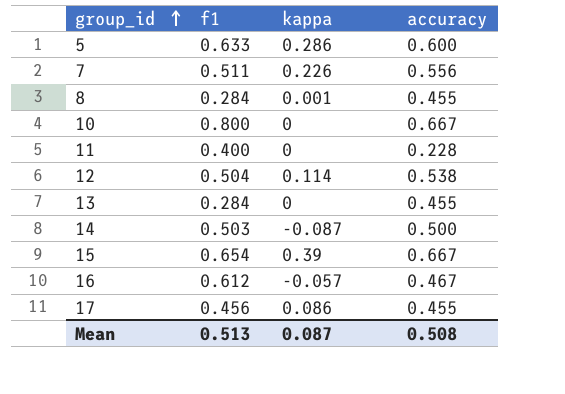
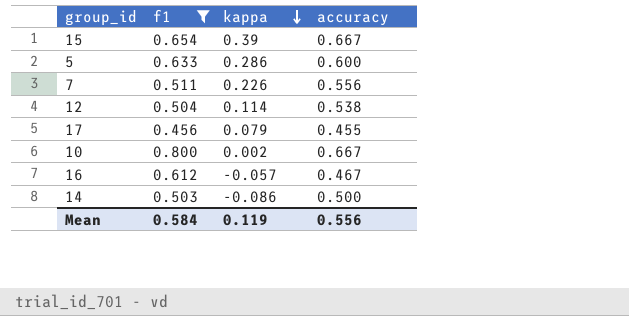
filter: none -> f1 >= 0.456
row order: group_id ascending -> kappa descending
17 | kappa: 0.086 -> 0.079
10 | kappa: 0 -> 0.002
14 | kappa: -0.087 -> -0.086
Mean | f1: 0.513 -> 0.584
Mean | kappa: 0.087 -> 0.119
Mean | accuracy: 0.508 -> 0.556

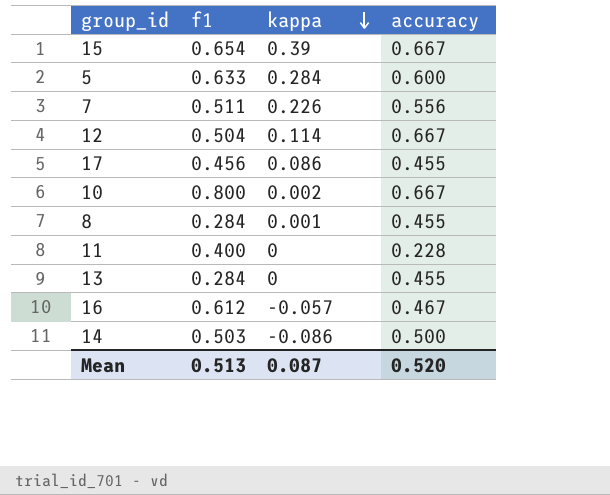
filter: f1 >= 0.456 -> none
5 | kappa: 0.286 -> 0.284
12 | accuracy: 0.538 -> 0.667
17 | kappa: 0.079 -> 0.086
Mean | f1: 0.584 -> 0.513
Mean | kappa: 0.119 -> 0.087
Mean | accuracy: 0.556 -> 0.520

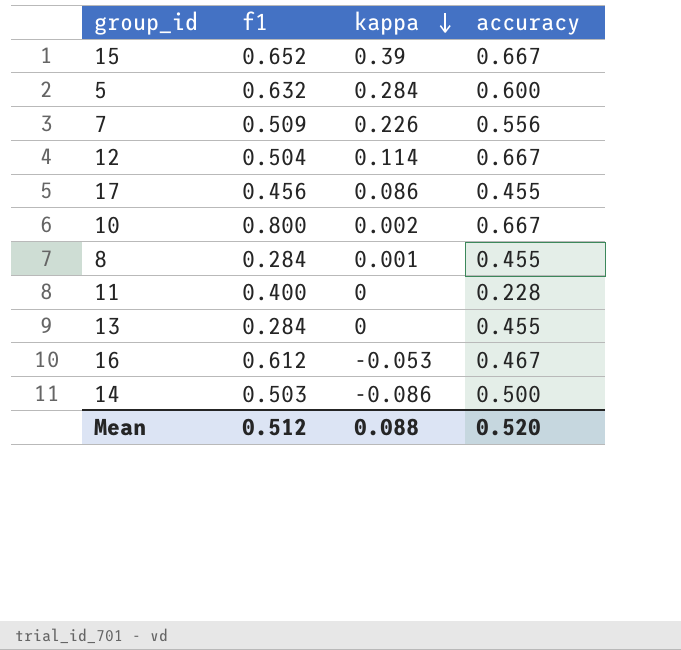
15 | f1: 0.654 -> 0.652
5 | f1: 0.633 -> 0.632
7 | f1: 0.511 -> 0.509
16 | kappa: -0.057 -> -0.053
Mean | f1: 0.513 -> 0.512
Mean | kappa: 0.087 -> 0.088

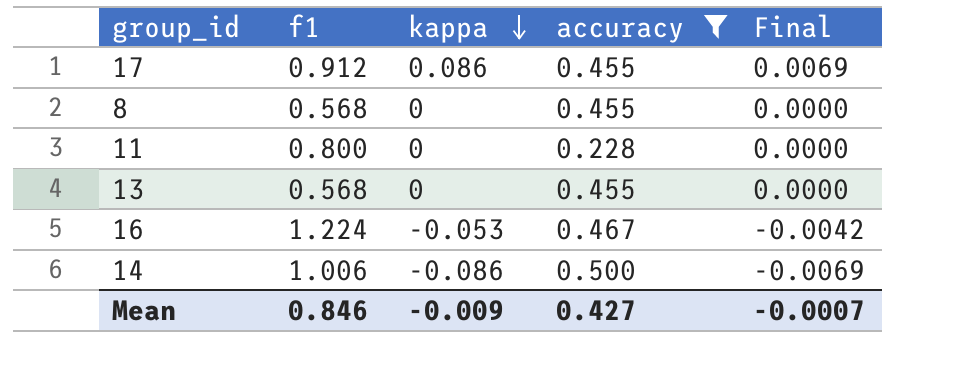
filter: none -> accuracy <= 0.500
column Final | formula: none -> [kappa] * 0.08
17 | f1: 0.456 -> 0.912
8 | f1: 0.284 -> 0.568
8 | kappa: 0.001 -> 0
11 | f1: 0.400 -> 0.800
13 | f1: 0.284 -> 0.568
16 | f1: 0.612 -> 1.224
14 | f1: 0.503 -> 1.006
Mean | f1: 0.512 -> 0.846
Mean | kappa: 0.088 -> -0.009
Mean | accuracy: 0.520 -> 0.427

